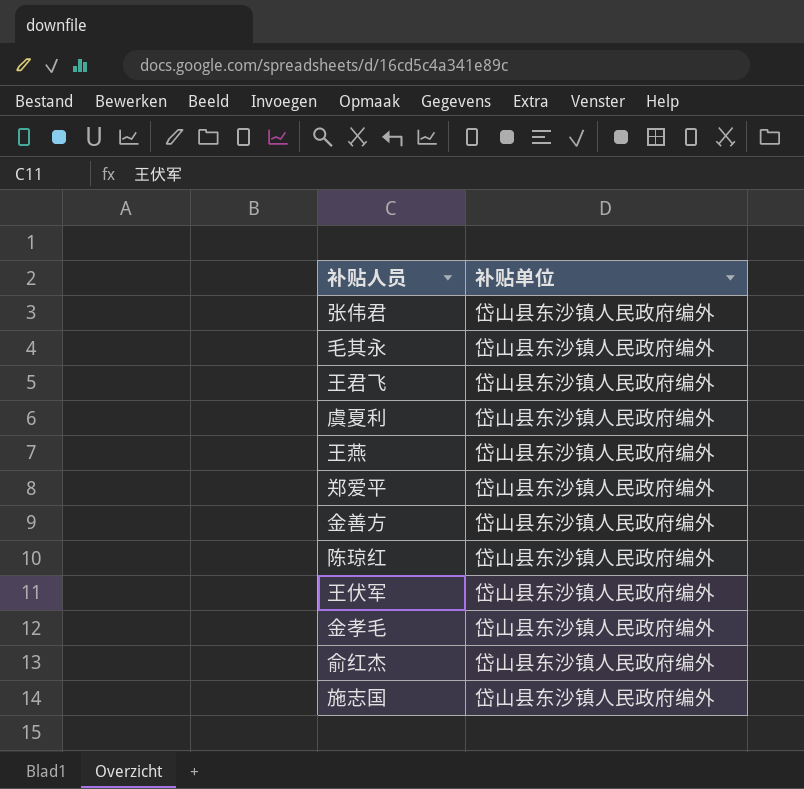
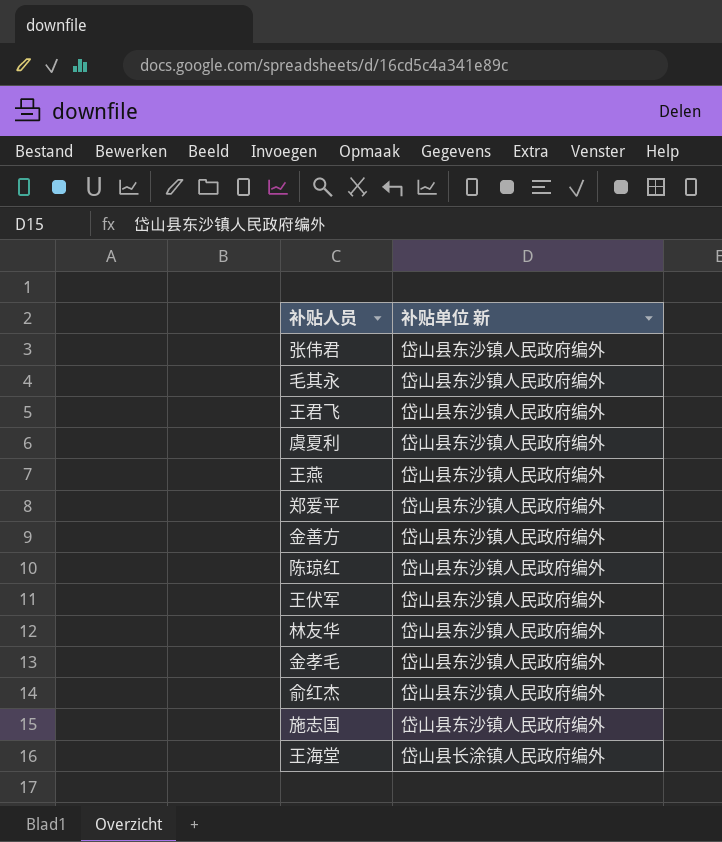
column name: 补贴单位 -> 补贴单位 新
row 林友华: none -> 岱山县东沙镇人民政府编外
row 王海堂: none -> 岱山县长涂镇人民政府编外

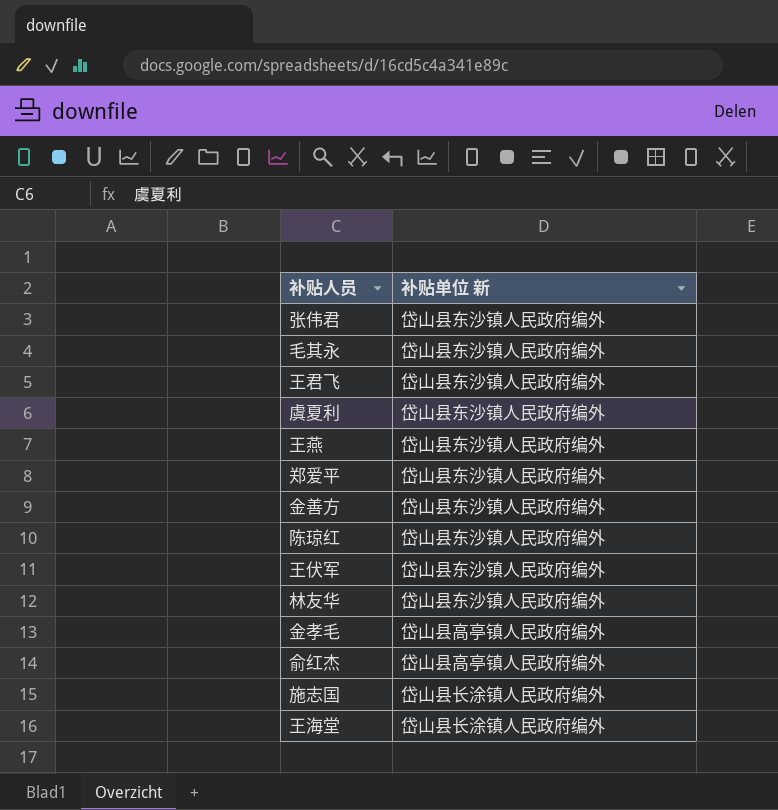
金孝毛 | 补贴单位 新: 岱山县东沙镇人民政府编外 -> 岱山县高亭镇人民政府编外
俞红杰 | 补贴单位 新: 岱山县东沙镇人民政府编外 -> 岱山县高亭镇人民政府编外
施志国 | 补贴单位 新: 岱山县东沙镇人民政府编外 -> 岱山县长涂镇人民政府编外

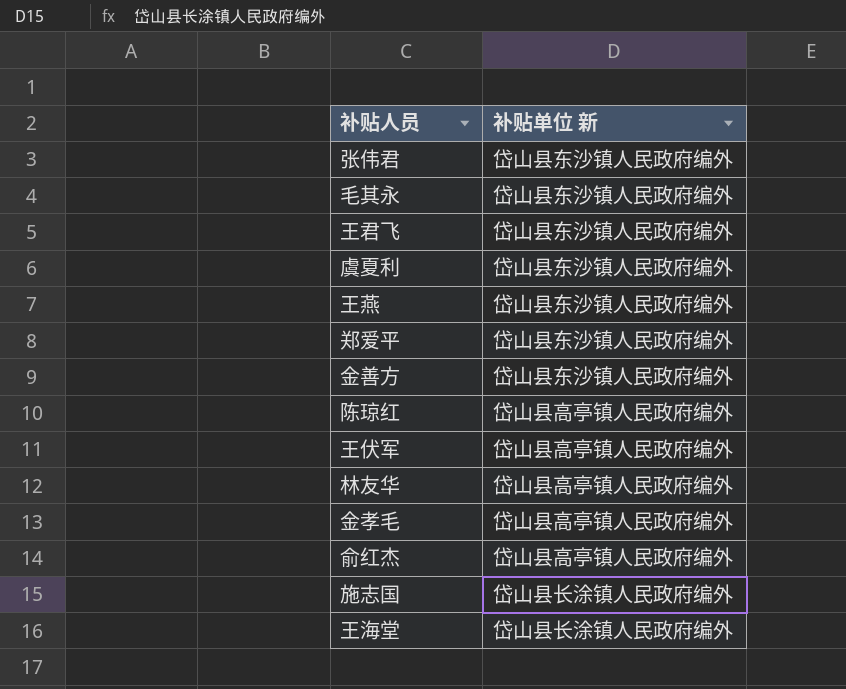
陈琼红 | 补贴单位 新: 岱山县东沙镇人民政府编外 -> 岱山县高亭镇人民政府编外
王伏军 | 补贴单位 新: 岱山县东沙镇人民政府编外 -> 岱山县高亭镇人民政府编外
林友华 | 补贴单位 新: 岱山县东沙镇人民政府编外 -> 岱山县高亭镇人民政府编外

